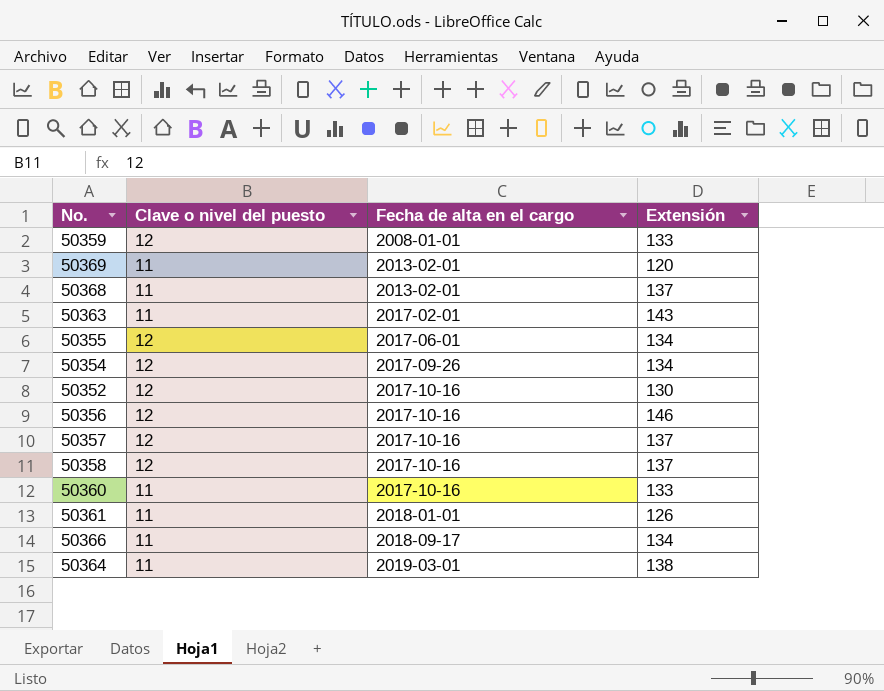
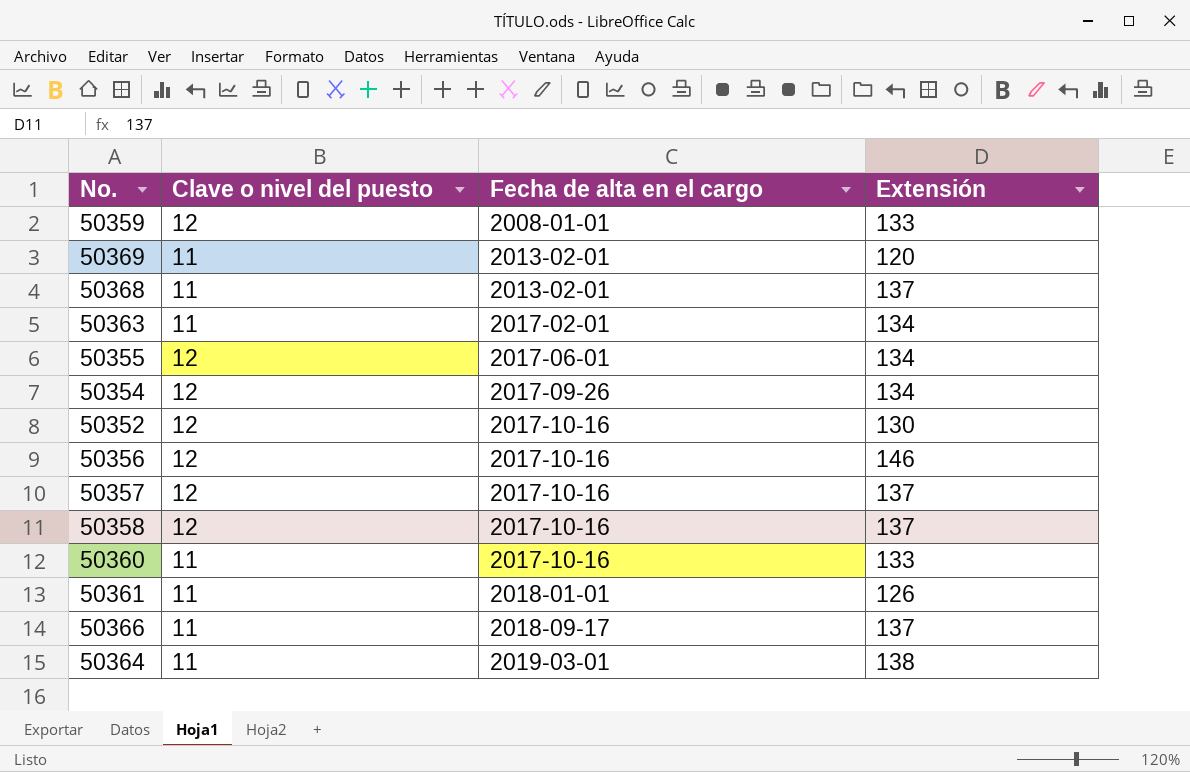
50363 | Extensión: 143 -> 134
50366 | Extensión: 134 -> 137

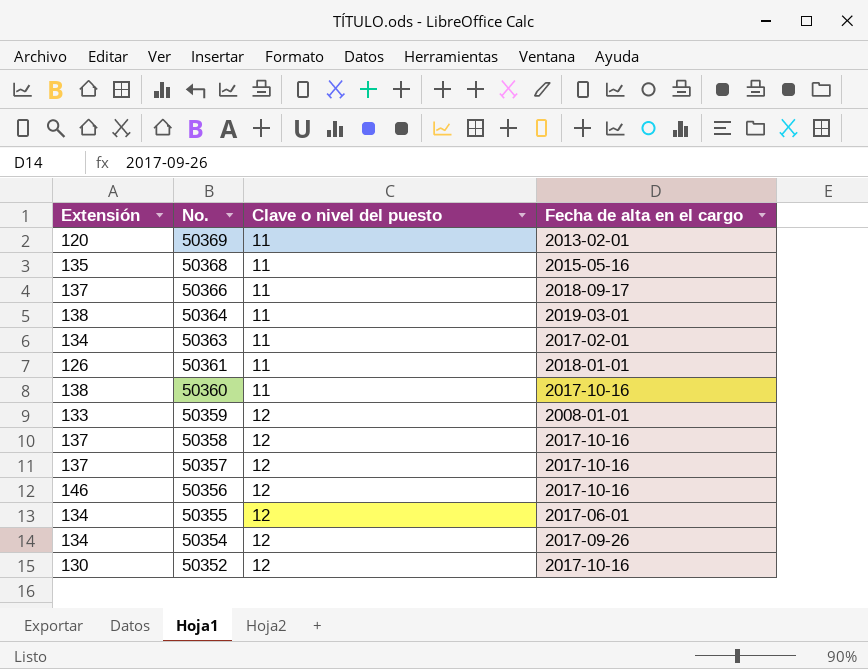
row order: Fecha de alta en el cargo ascending -> No. descending
column Extensión | position: 4 -> 1
50368 | Extensión: 137 -> 135
50368 | Fecha de alta en el cargo: 2013-02-01 -> 2015-05-16
50360 | Extensión: 133 -> 138

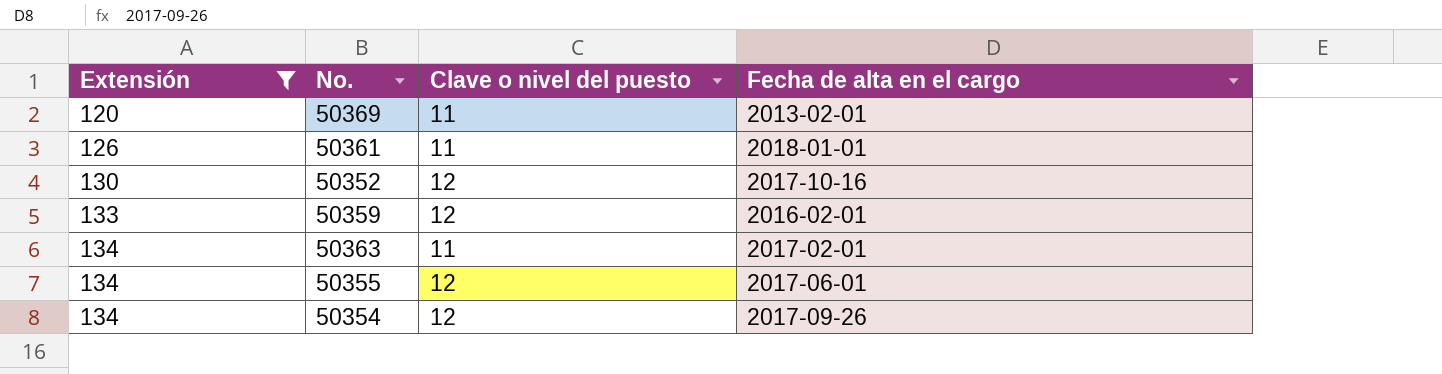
filter: none -> Extensión <= 134
row order: No. descending -> Extensión ascending
50359 | Fecha de alta en el cargo: 2008-01-01 -> 2016-02-01

